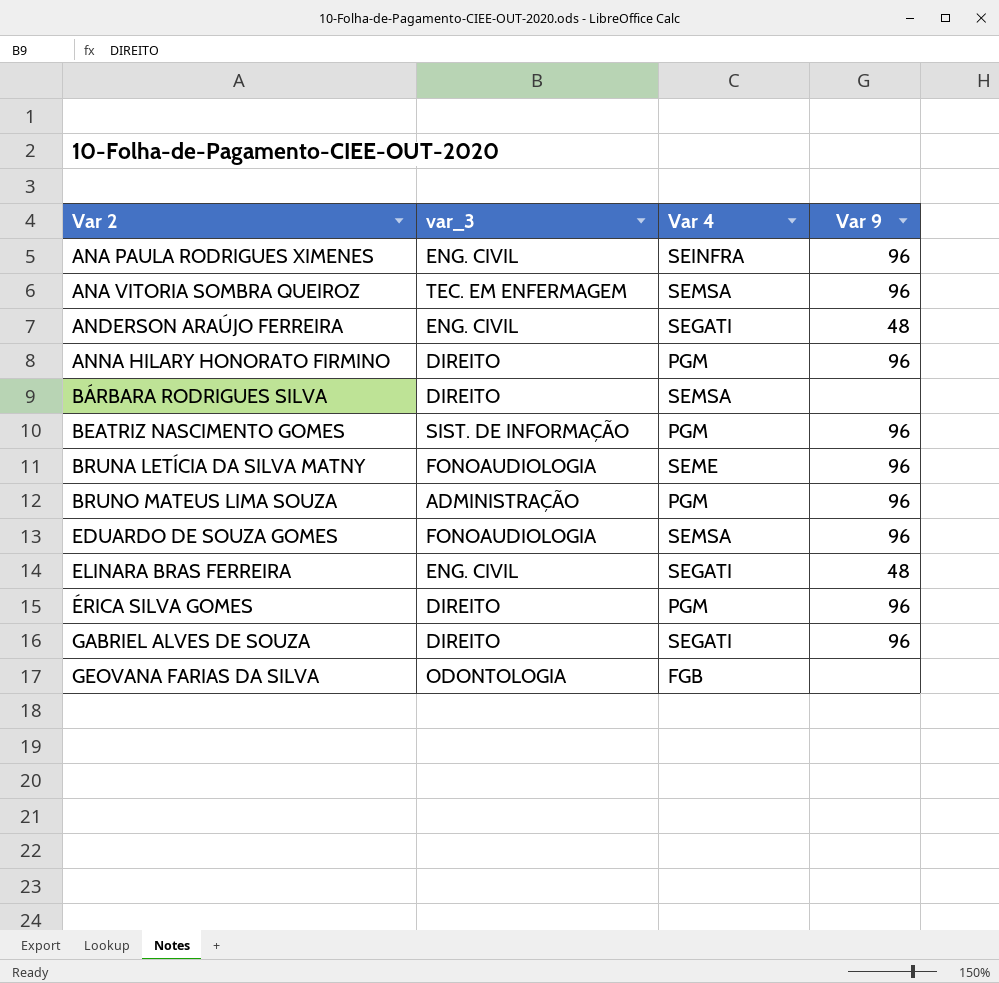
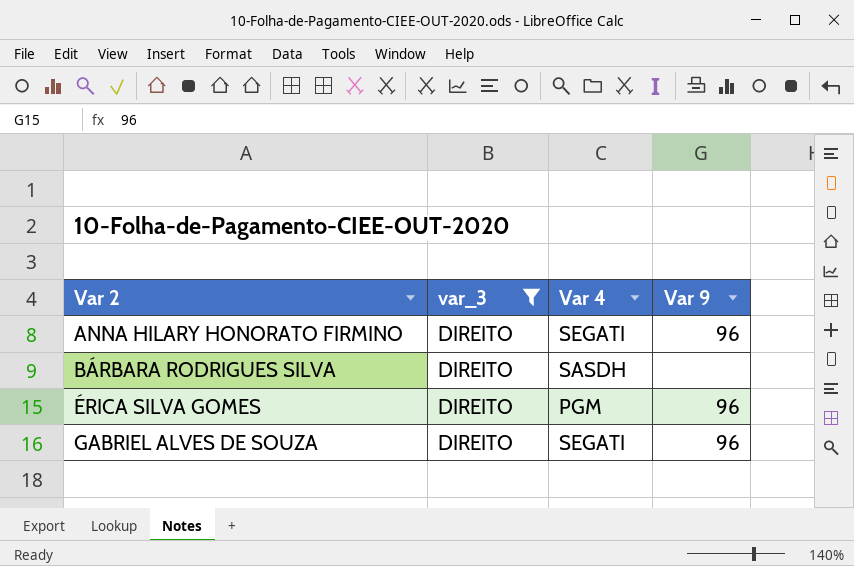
filter: none -> var_3 = DIREITO
ANNA HILARY HONORATO FIRMINO | Var 4: PGM -> SEGATI
BÁRBARA RODRIGUES SILVA | Var 4: SEMSA -> SASDH

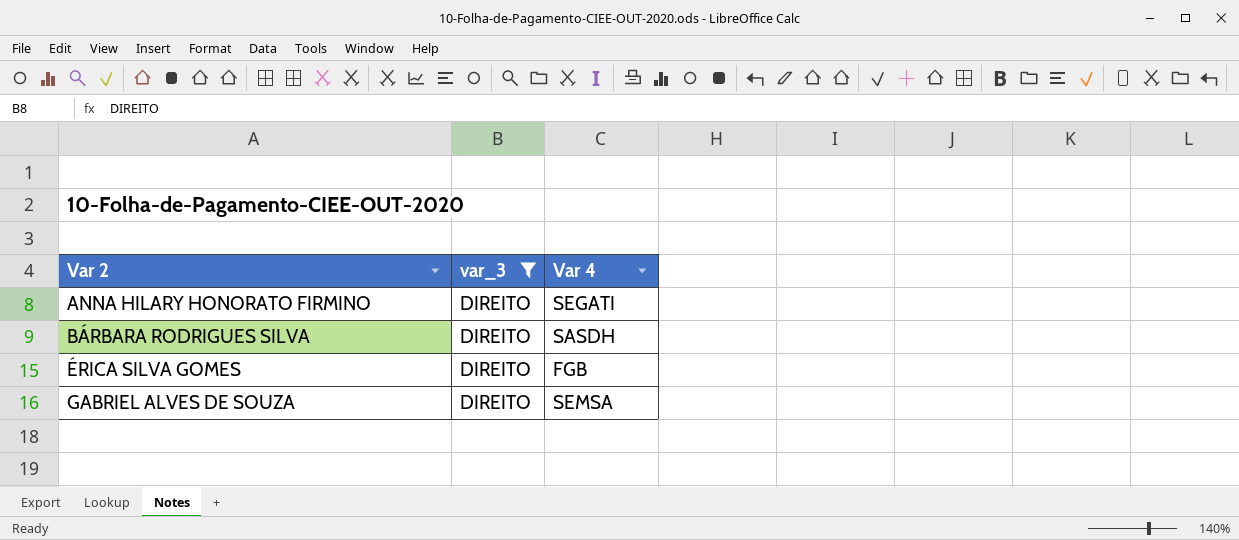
column Var 9 | position: 4 -> none
ÉRICA SILVA GOMES | Var 4: PGM -> FGB
GABRIEL ALVES DE SOUZA | Var 4: SEGATI -> SEMSA

